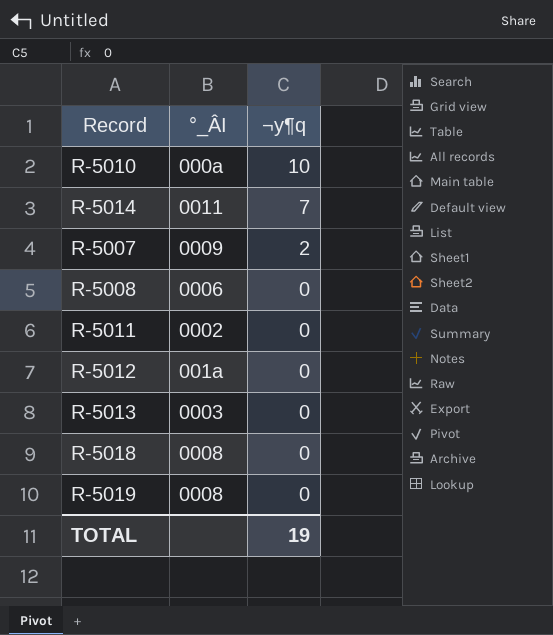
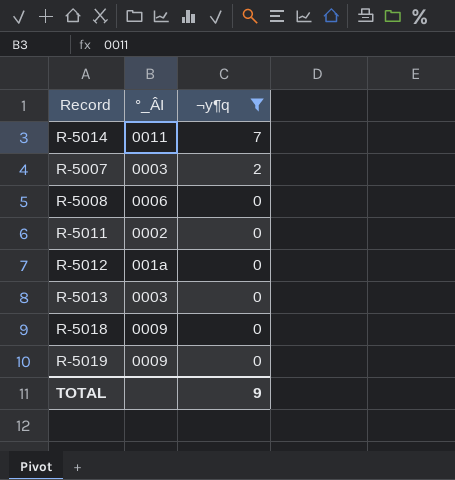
filter: none -> ¬y¶q != 10
R-5007 | °_ÂI: 0009 -> 0003
R-5018 | °_ÂI: 0008 -> 0009
R-5019 | °_ÂI: 0008 -> 0009
TOTAL | ¬y¶q: 19 -> 9

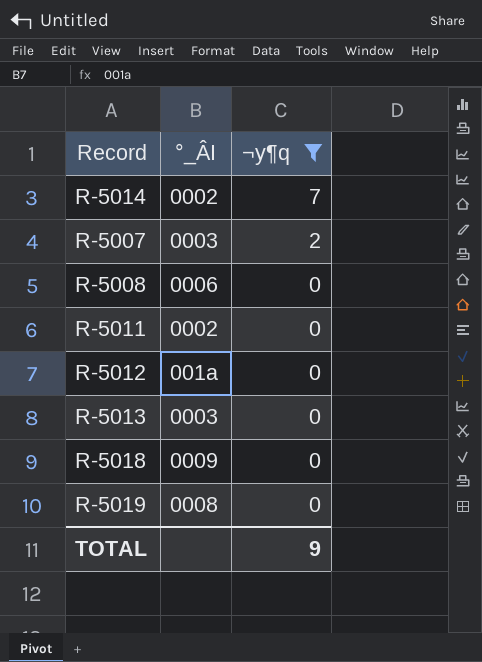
R-5014 | °_ÂI: 0011 -> 0002
R-5019 | °_ÂI: 0009 -> 0008

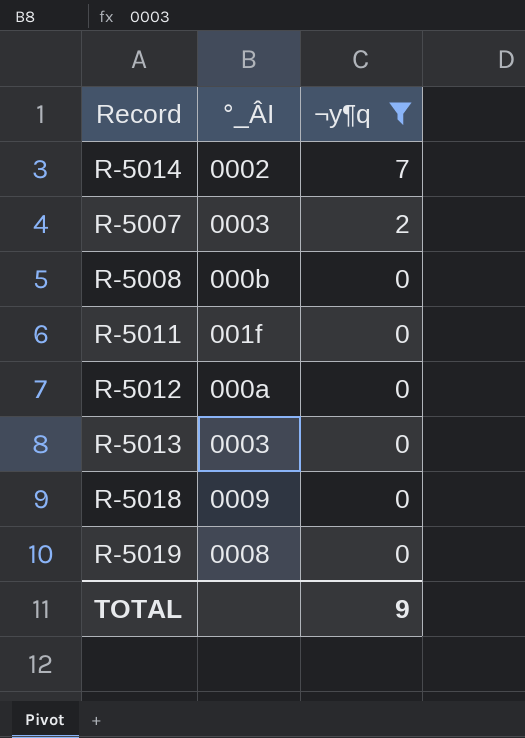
R-5008 | °_ÂI: 0006 -> 000b
R-5011 | °_ÂI: 0002 -> 001f
R-5012 | °_ÂI: 001a -> 000a

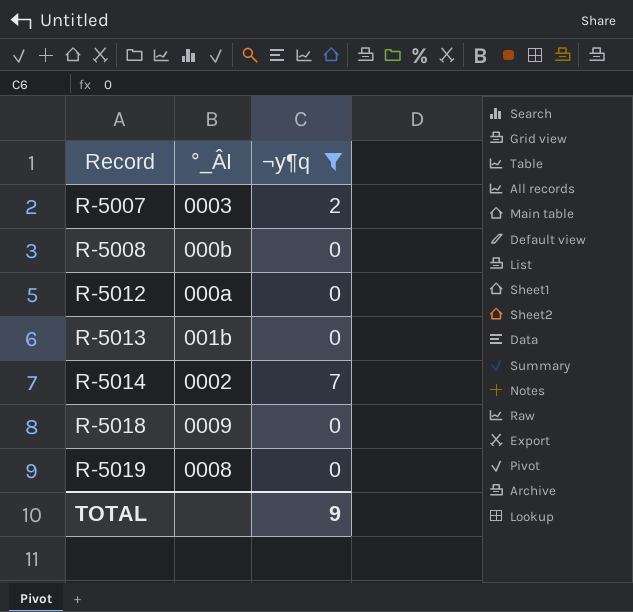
row order: ¬y¶q descending -> Record ascending
row R-5011: 001f | 0 -> none
R-5013 | °_ÂI: 0003 -> 001b

